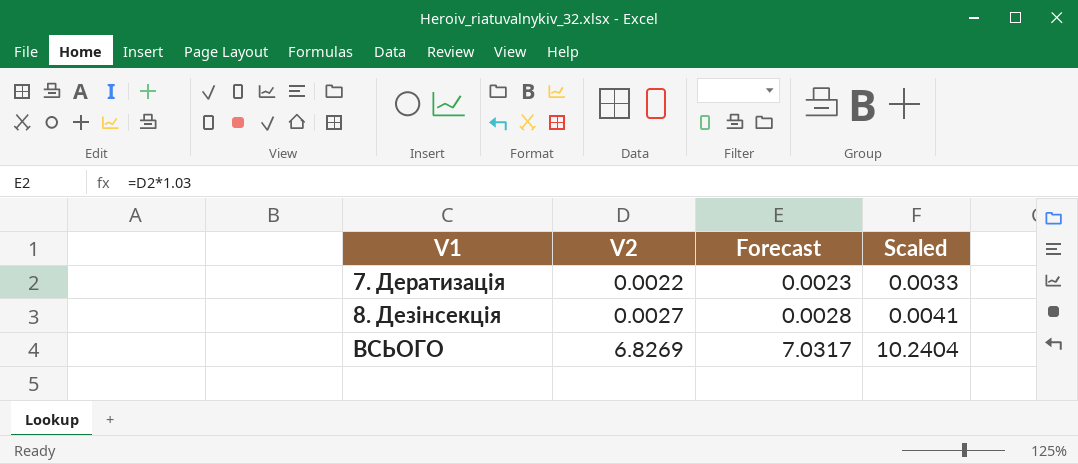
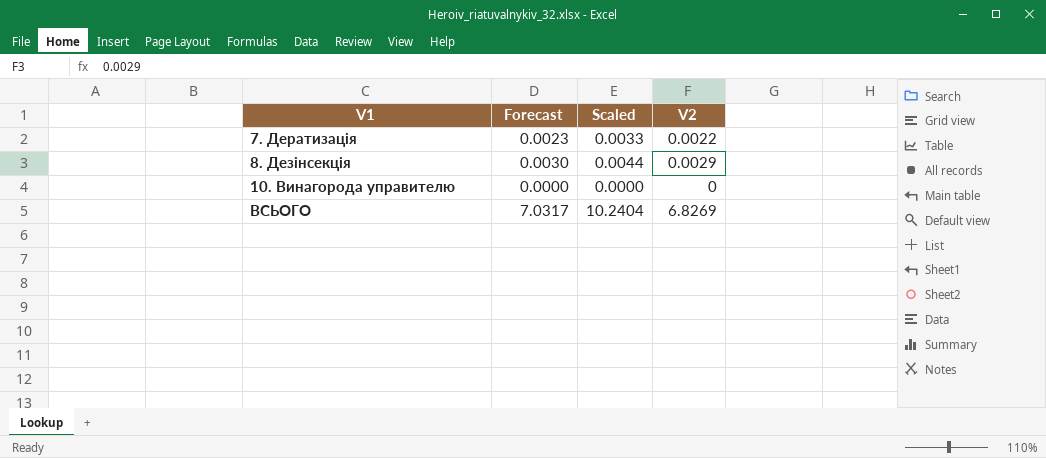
column V2 | position: 2 -> 4
8. Дезінсекція | Forecast: 0.0028 -> 0.0030
8. Дезінсекція | Scaled: 0.0041 -> 0.0044
8. Дезінсекція | V2: 0.0027 -> 0.0029
row 10. Винагорода управителю: none -> 0.0000 | 0.0000 | 0

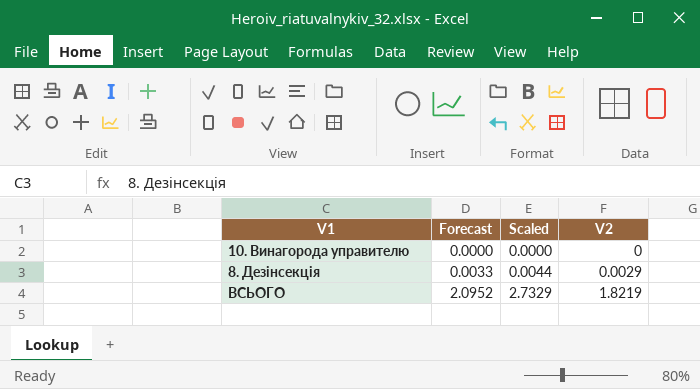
row order: V1 ascending -> Forecast ascending
column Forecast | formula: [V2] * 1.03 -> [V2] * 1.15
row 7. Дератизація: 0.0023 | 0.0033 | 0.0022 -> none
ВСЬОГО | Scaled: 10.2404 -> 2.7329
ВСЬОГО | V2: 6.8269 -> 1.8219

